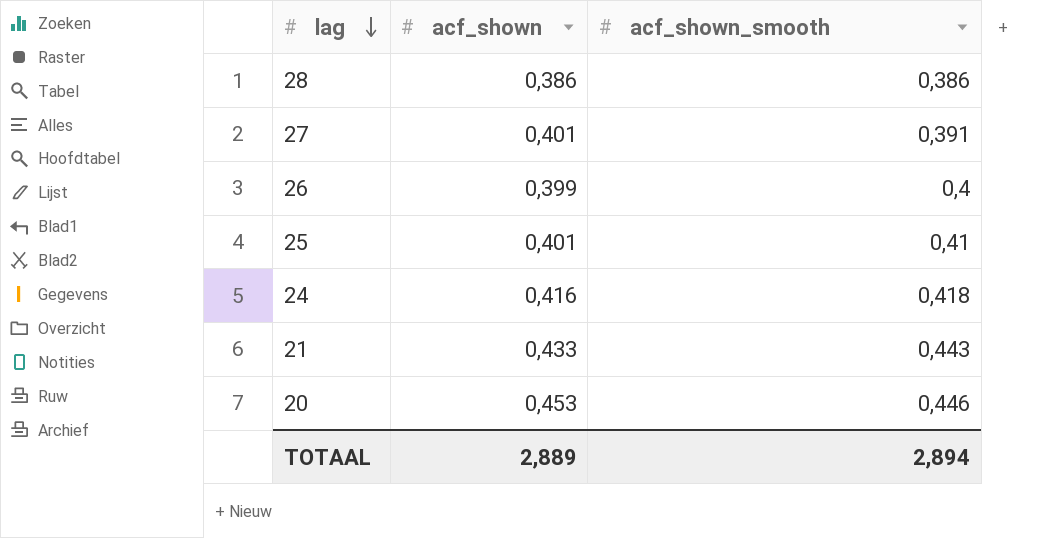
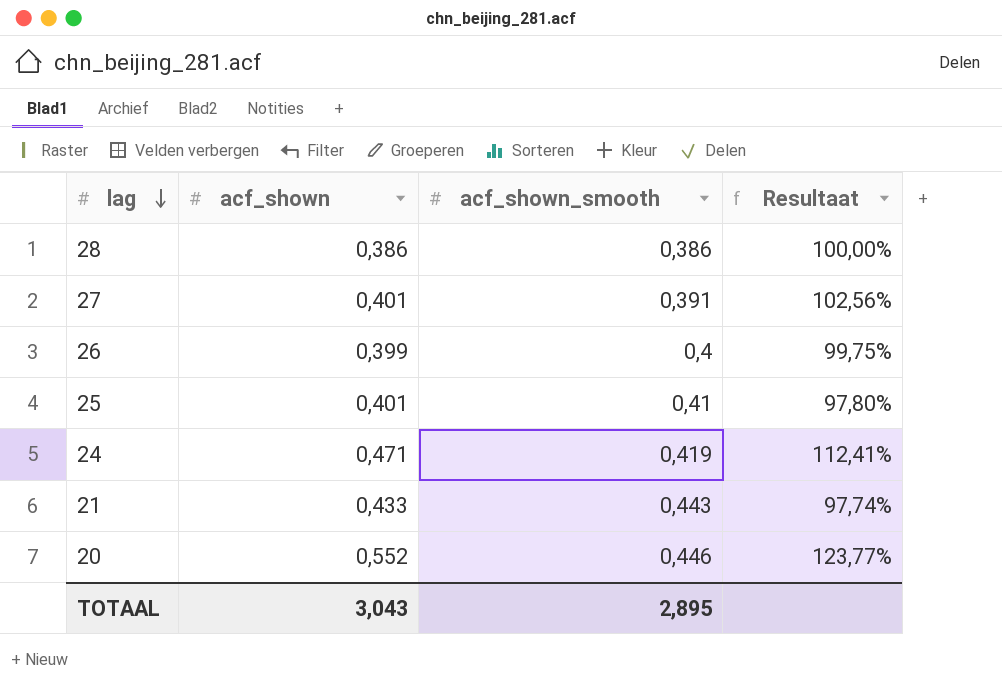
column Resultaat | formula: none -> [acf_shown] / [acf_shown_smooth]
24 | acf_shown: 0,416 -> 0,471
24 | acf_shown_smooth: 0,418 -> 0,419
20 | acf_shown: 0,453 -> 0,552
TOTAAL | acf_shown: 2,889 -> 3,043
TOTAAL | acf_shown_smooth: 2,894 -> 2,895

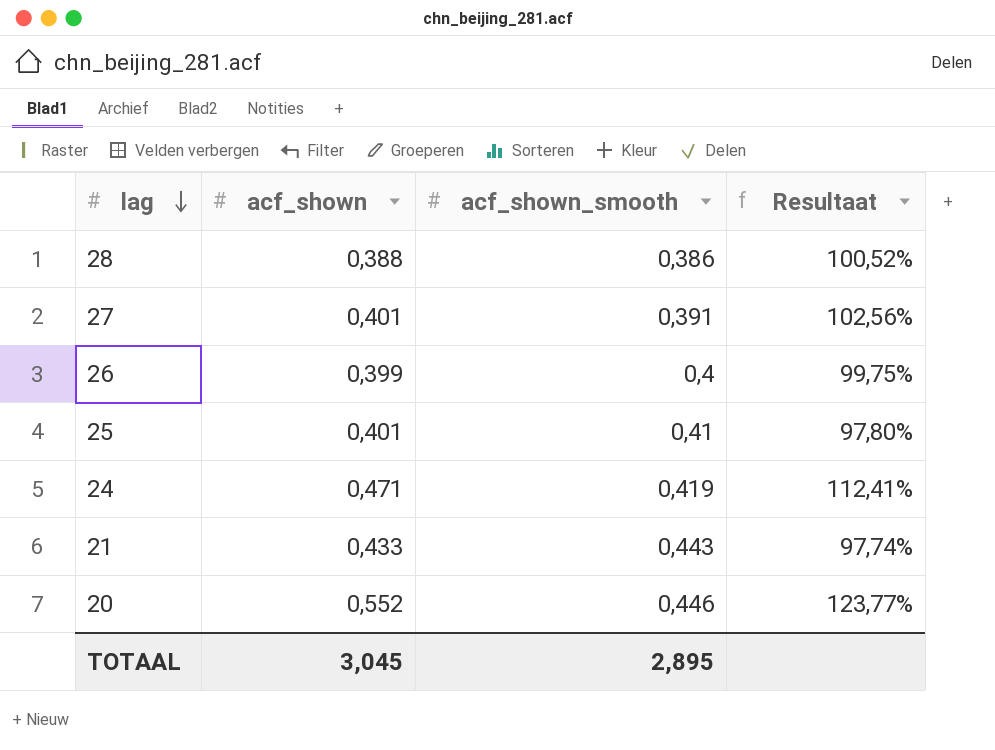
28 | acf_shown: 0,386 -> 0,388
28 | Resultaat: 100,00% -> 100,52%
TOTAAL | acf_shown: 3,043 -> 3,045

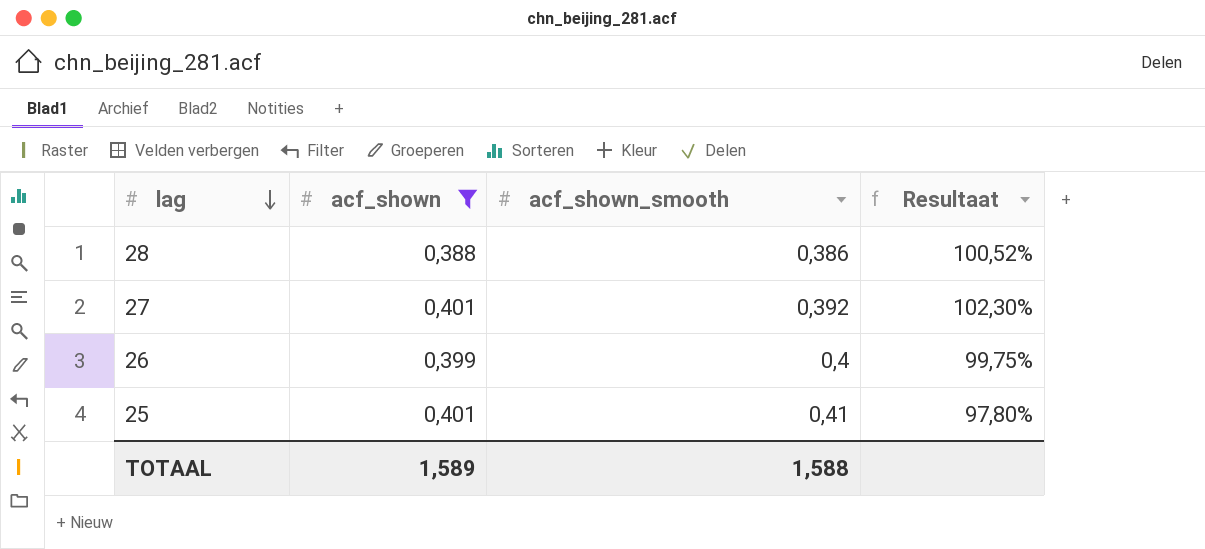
filter: none -> acf_shown <= 0,401
27 | acf_shown_smooth: 0,391 -> 0,392
27 | Resultaat: 102,56% -> 102,30%
TOTAAL | acf_shown: 3,045 -> 1,589
TOTAAL | acf_shown_smooth: 2,895 -> 1,588

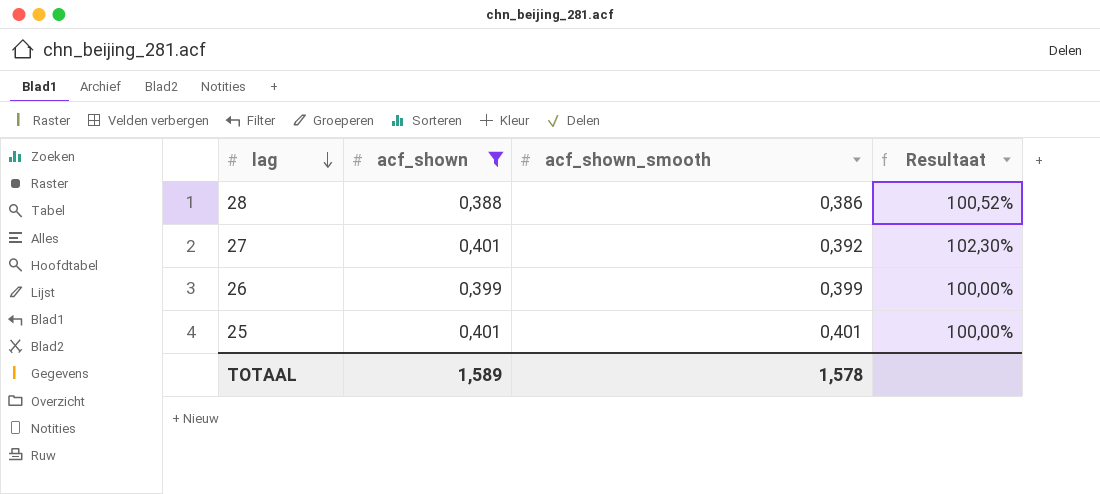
26 | acf_shown_smooth: 0,4 -> 0,399
26 | Resultaat: 99,75% -> 100,00%
25 | acf_shown_smooth: 0,41 -> 0,401
25 | Resultaat: 97,80% -> 100,00%
TOTAAL | acf_shown_smooth: 1,588 -> 1,578

